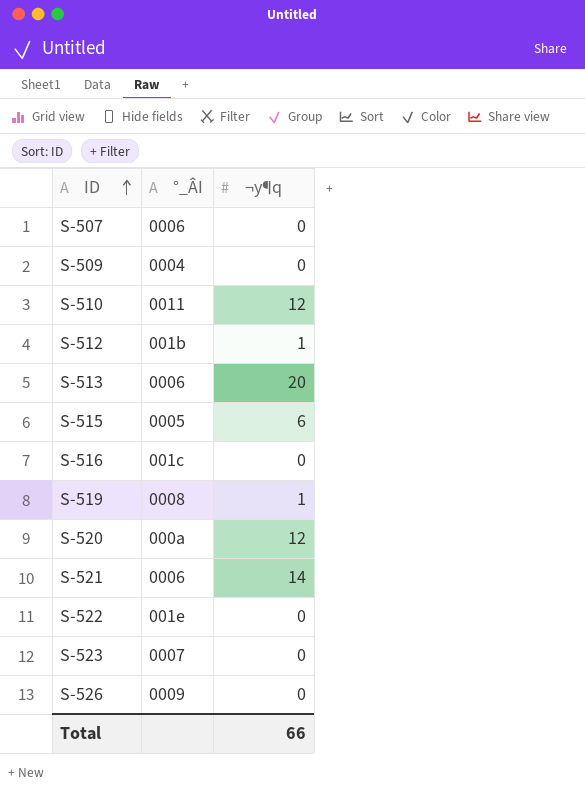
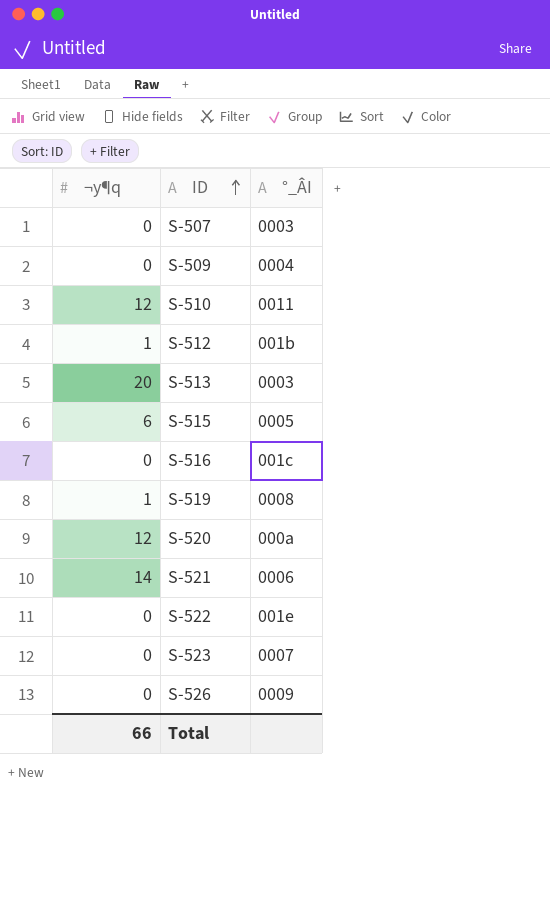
column ¬y¶q | position: 3 -> 1
S-507 | °_ÂI: 0006 -> 0003
S-513 | °_ÂI: 0006 -> 0003

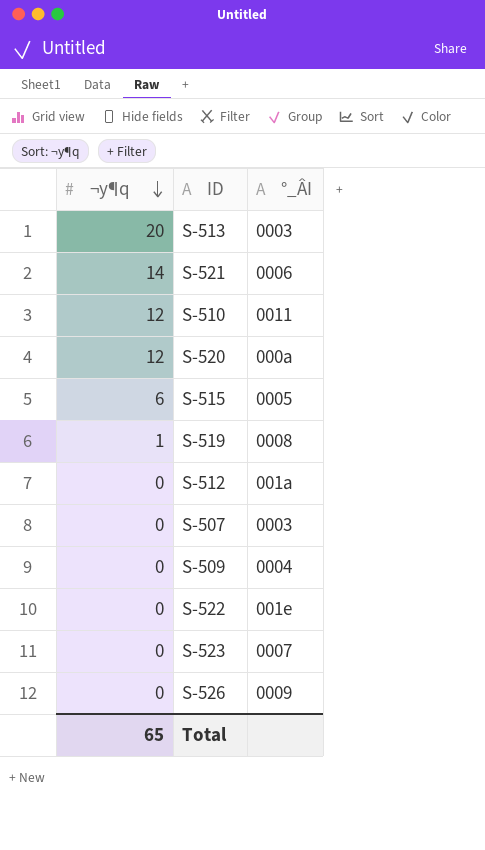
row order: ID ascending -> ¬y¶q descending
row S-516: 0 | 001c -> none
S-512 | ¬y¶q: 1 -> 0
S-512 | °_ÂI: 001b -> 001a
Total | ¬y¶q: 66 -> 65

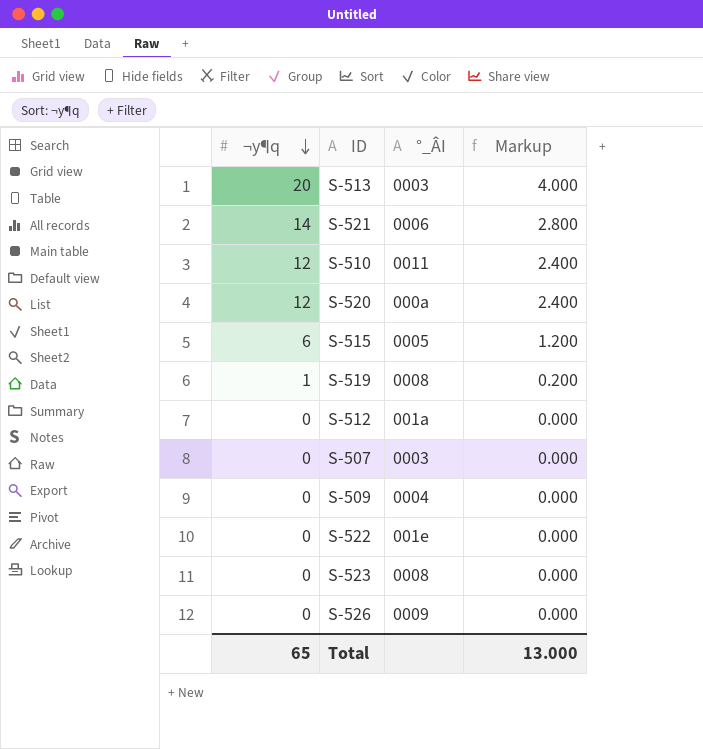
column Markup | formula: none -> [¬y¶q] * 0.2
S-523 | °_ÂI: 0007 -> 0008

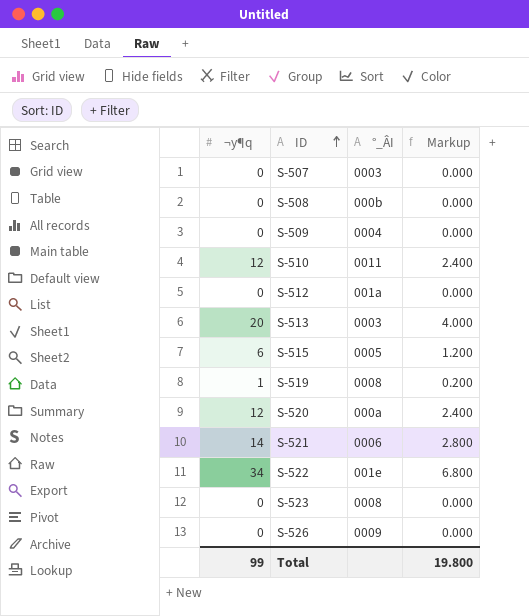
row order: ¬y¶q descending -> ID ascending
row S-508: none -> 0 | 000b | 0.000
S-522 | ¬y¶q: 0 -> 34
S-522 | Markup: 0.000 -> 6.800
Total | ¬y¶q: 65 -> 99
Total | Markup: 13.000 -> 19.800

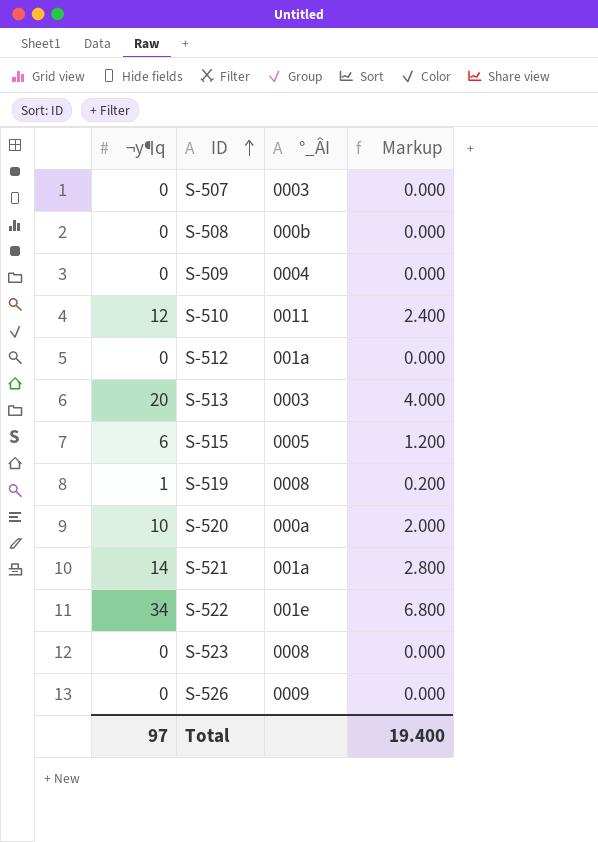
S-520 | ¬y¶q: 12 -> 10
S-520 | Markup: 2.400 -> 2.000
S-521 | °_ÂI: 0006 -> 001a
Total | ¬y¶q: 99 -> 97
Total | Markup: 19.800 -> 19.400

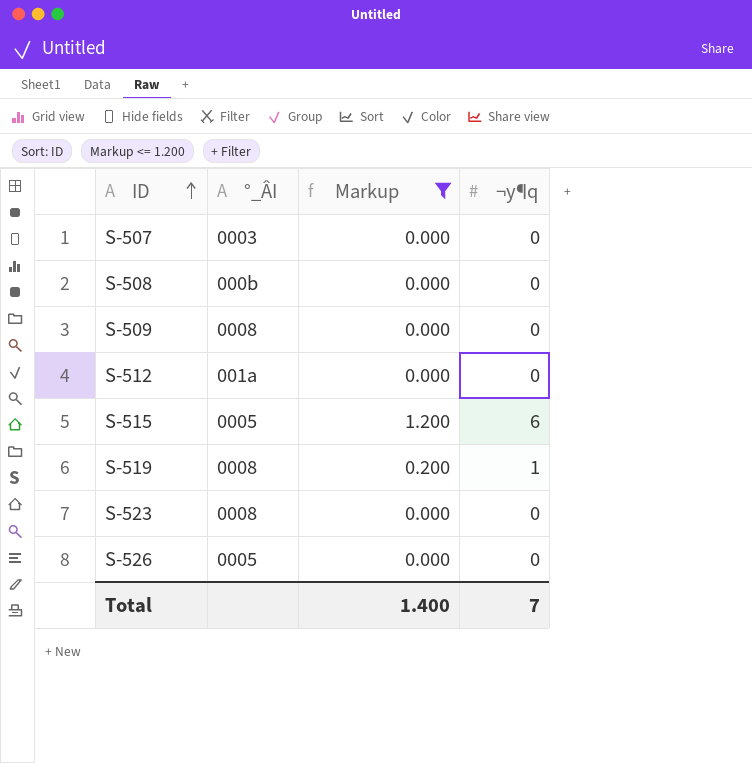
filter: none -> Markup <= 1.200
column ¬y¶q | position: 1 -> 4
S-509 | °_ÂI: 0004 -> 0008
S-526 | °_ÂI: 0009 -> 0005
Total | Markup: 19.400 -> 1.400
Total | ¬y¶q: 97 -> 7

